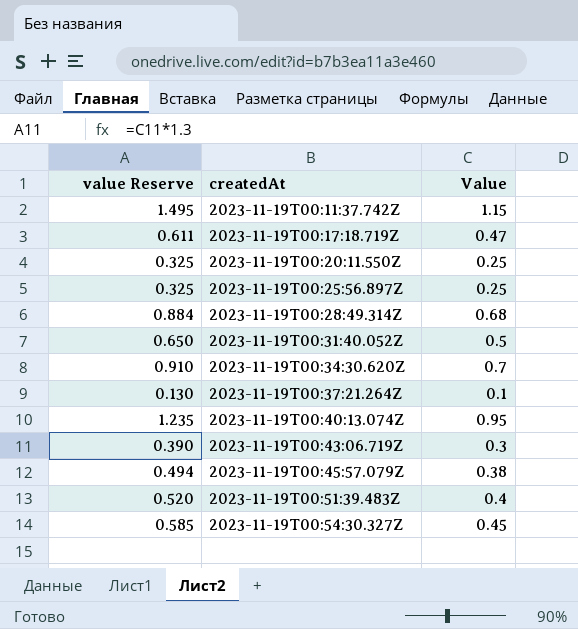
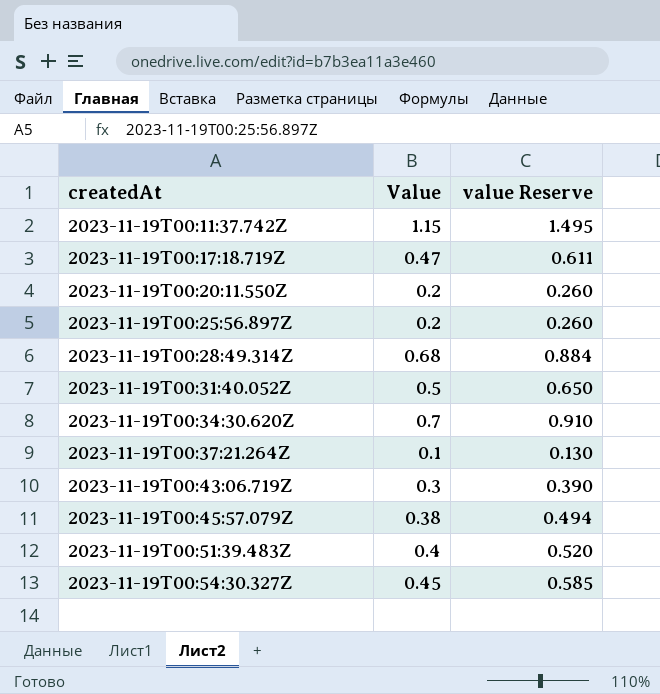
column value Reserve | position: 1 -> 3
row 2023-11-19T00:40:13.074Z: 1.235 | 0.95 -> none
2023-11-19T00:20:11.550Z | Value: 0.25 -> 0.2
2023-11-19T00:20:11.550Z | value Reserve: 0.325 -> 0.260
2023-11-19T00:25:56.897Z | Value: 0.25 -> 0.2
2023-11-19T00:25:56.897Z | value Reserve: 0.325 -> 0.260

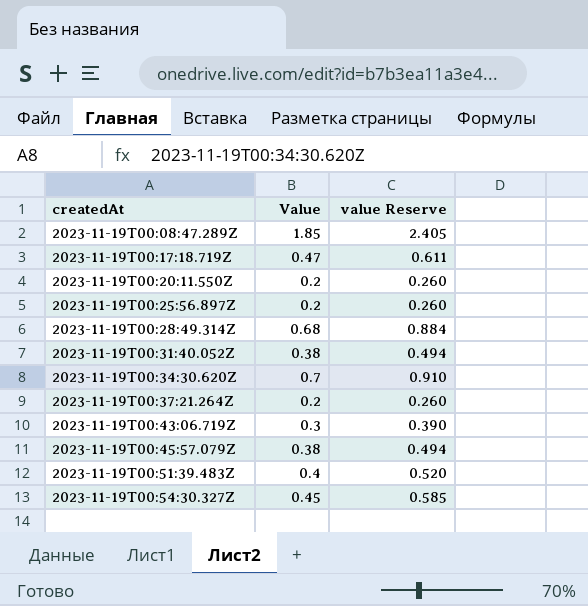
row 2023-11-19T00:11:37.742Z: 1.15 | 1.495 -> none
row 2023-11-19T00:08:47.289Z: none -> 1.85 | 2.405
2023-11-19T00:31:40.052Z | Value: 0.5 -> 0.38
2023-11-19T00:31:40.052Z | value Reserve: 0.650 -> 0.494
2023-11-19T00:37:21.264Z | Value: 0.1 -> 0.2
2023-11-19T00:37:21.264Z | value Reserve: 0.130 -> 0.260

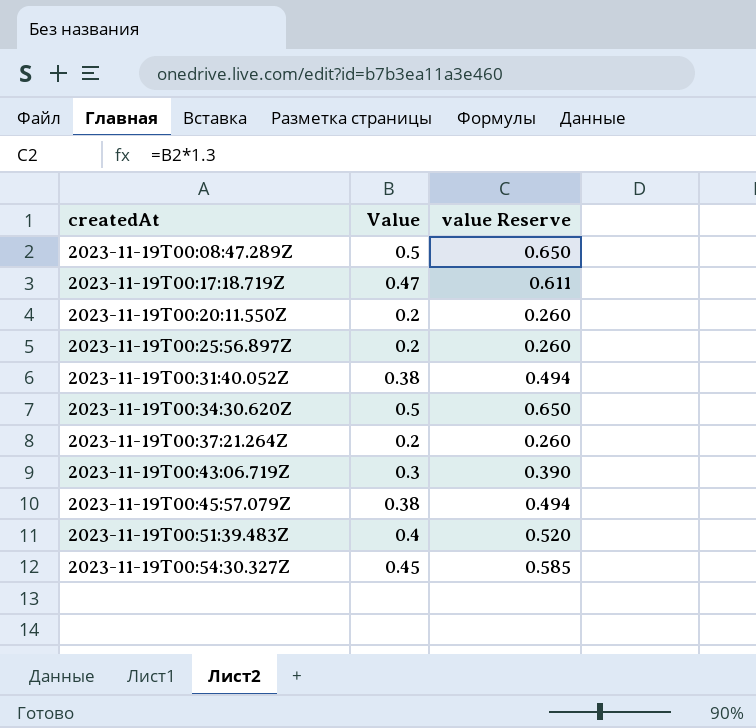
row 2023-11-19T00:28:49.314Z: 0.68 | 0.884 -> none
2023-11-19T00:08:47.289Z | Value: 1.85 -> 0.5
2023-11-19T00:08:47.289Z | value Reserve: 2.405 -> 0.650
2023-11-19T00:34:30.620Z | Value: 0.7 -> 0.5
2023-11-19T00:34:30.620Z | value Reserve: 0.910 -> 0.650

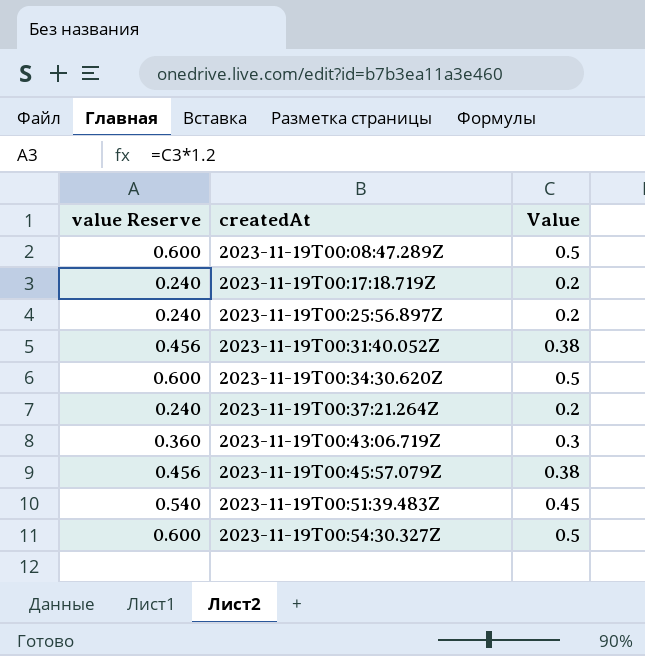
column value Reserve | formula: [Value] * 1.3 -> [Value] * 1.2
column value Reserve | position: 3 -> 1
row 2023-11-19T00:20:11.550Z: 0.2 | 0.260 -> none
2023-11-19T00:17:18.719Z | Value: 0.47 -> 0.2
2023-11-19T00:51:39.483Z | Value: 0.4 -> 0.45
2023-11-19T00:54:30.327Z | Value: 0.45 -> 0.5

